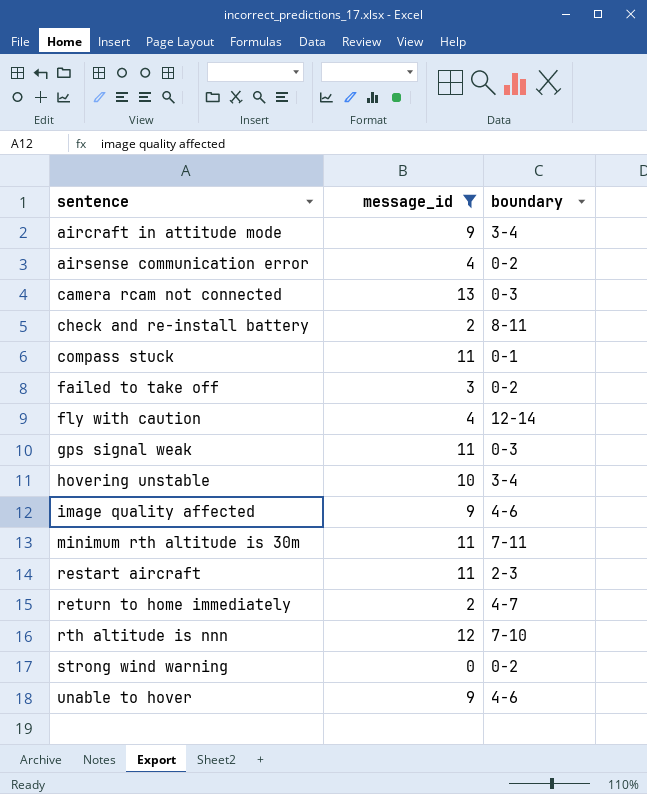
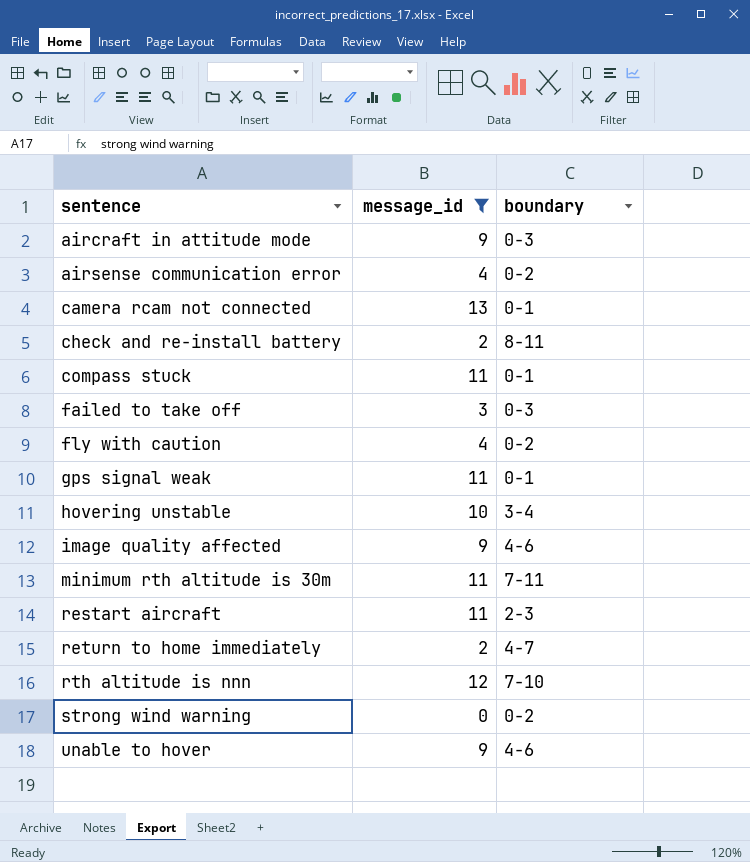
aircraft in attitude mode | boundary: 3-4 -> 0-3
camera rcam not connected | boundary: 0-3 -> 0-1
failed to take off | boundary: 0-2 -> 0-3
fly with caution | boundary: 12-14 -> 0-2
gps signal weak | boundary: 0-3 -> 0-1

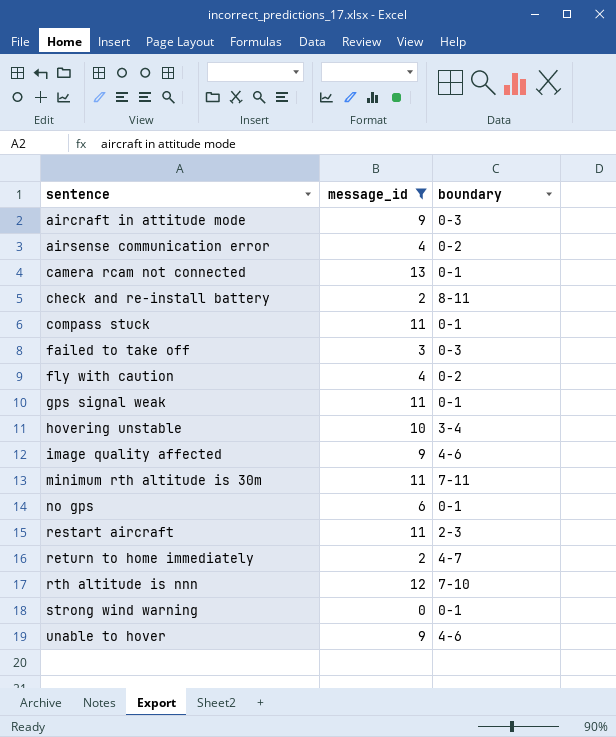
row no gps: none -> 6 | 0-1
strong wind warning | boundary: 0-2 -> 0-1

